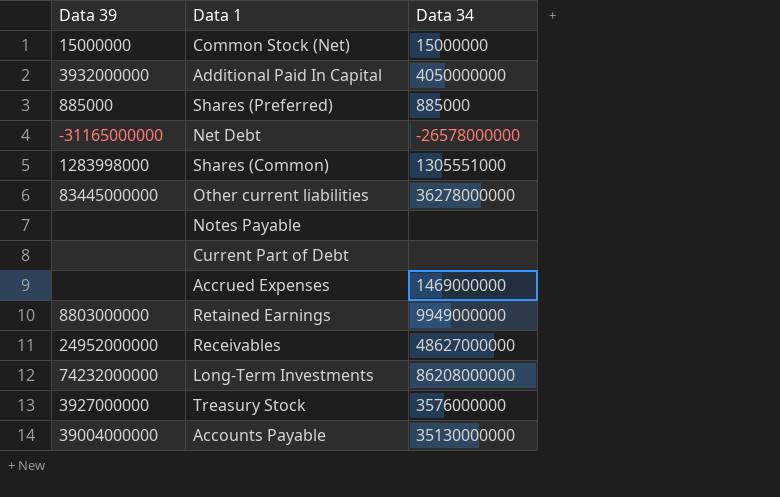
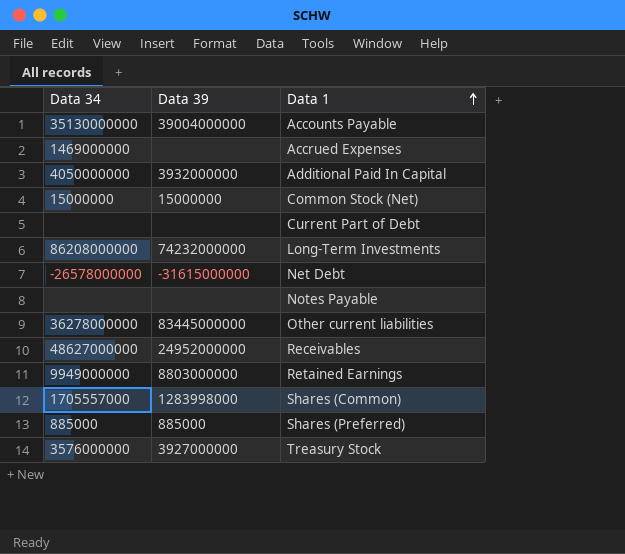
row order: none -> Data 1 ascending
column Data 34 | position: 3 -> 1
Net Debt | Data 39: -31165000000 -> -31615000000
Shares (Common) | Data 34: 1305551000 -> 1705557000

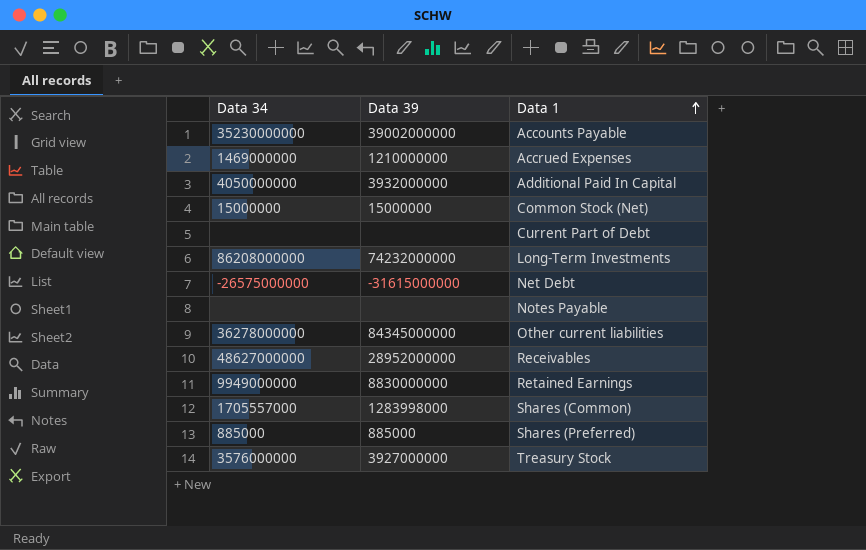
Accounts Payable | Data 34: 35130000000 -> 35230000000
Accounts Payable | Data 39: 39004000000 -> 39002000000
Accrued Expenses | Data 39: none -> 1210000000
Net Debt | Data 34: -26578000000 -> -26575000000
Other current liabilities | Data 39: 83445000000 -> 84345000000
Receivables | Data 39: 24952000000 -> 28952000000
Retained Earnings | Data 39: 8803000000 -> 8830000000

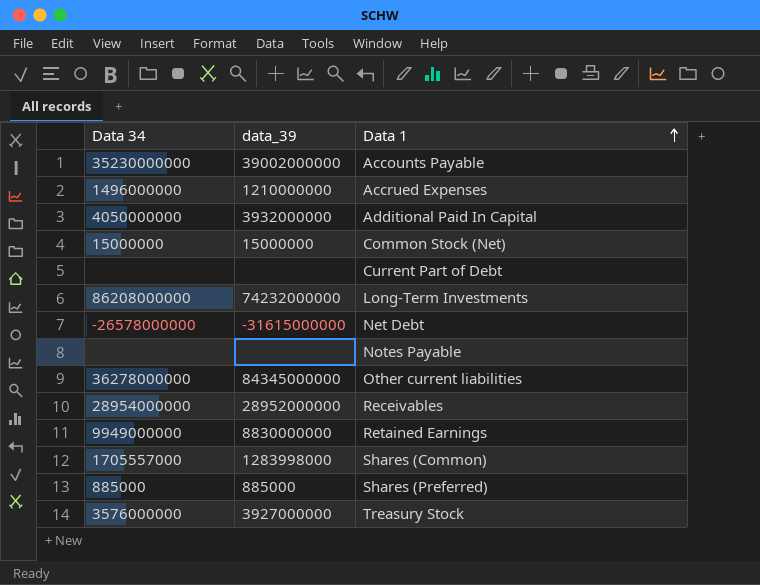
column name: Data 39 -> data_39
Accrued Expenses | Data 34: 1469000000 -> 1496000000
Net Debt | Data 34: -26575000000 -> -26578000000
Receivables | Data 34: 48627000000 -> 28954000000

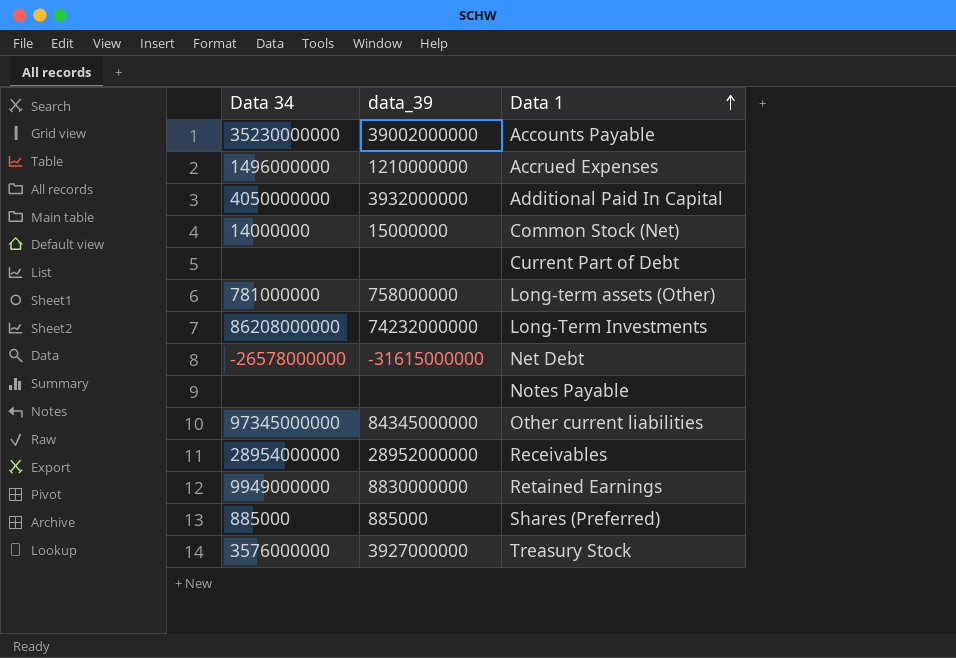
row Shares (Common): 1705557000 | 1283998000 -> none
Common Stock (Net) | Data 34: 15000000 -> 14000000
row Long-term assets (Other): none -> 781000000 | 758000000
Other current liabilities | Data 34: 36278000000 -> 97345000000

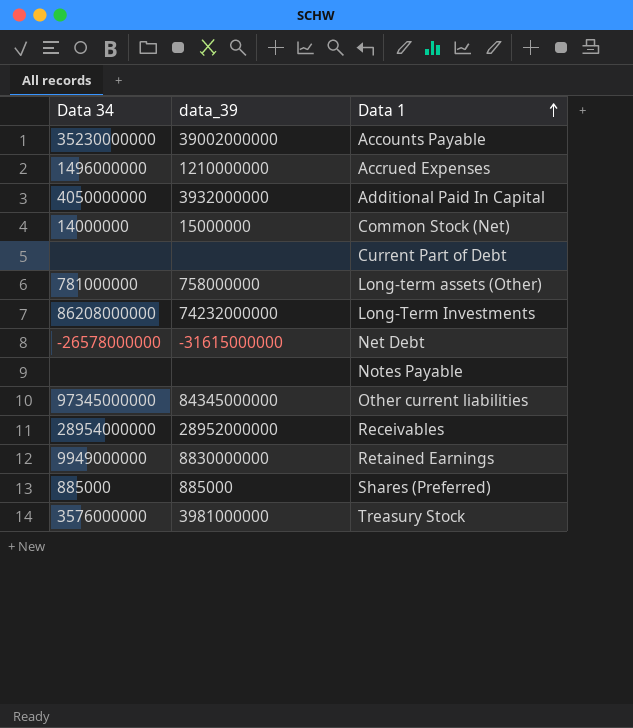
Treasury Stock | data_39: 3927000000 -> 3981000000

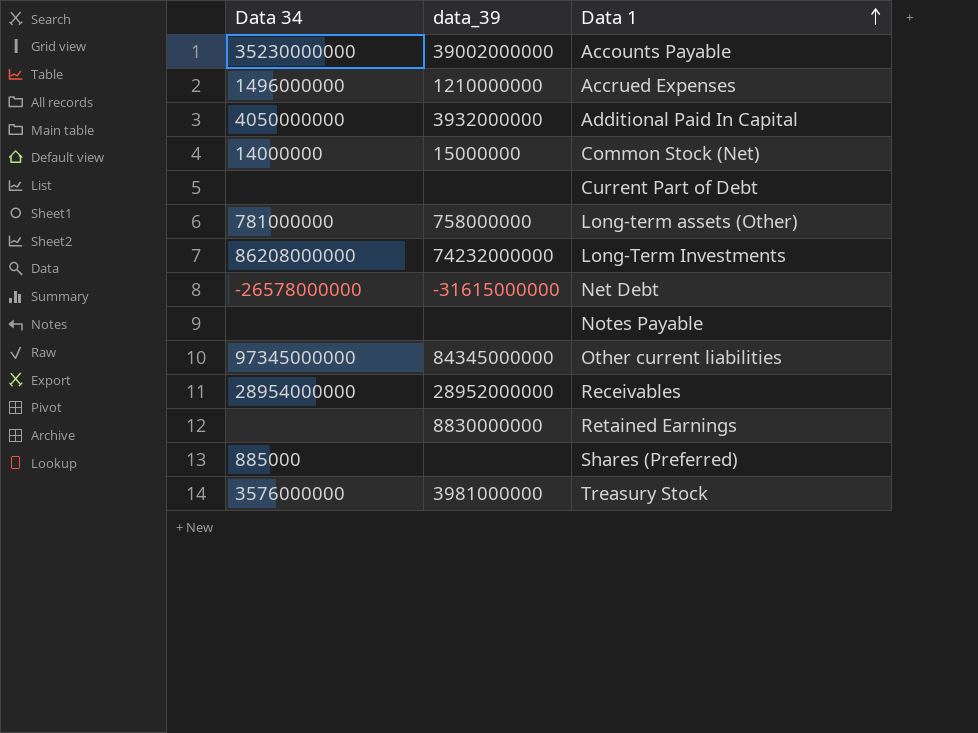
Retained Earnings | Data 34: 9949000000 -> none
Shares (Preferred) | data_39: 885000 -> none

